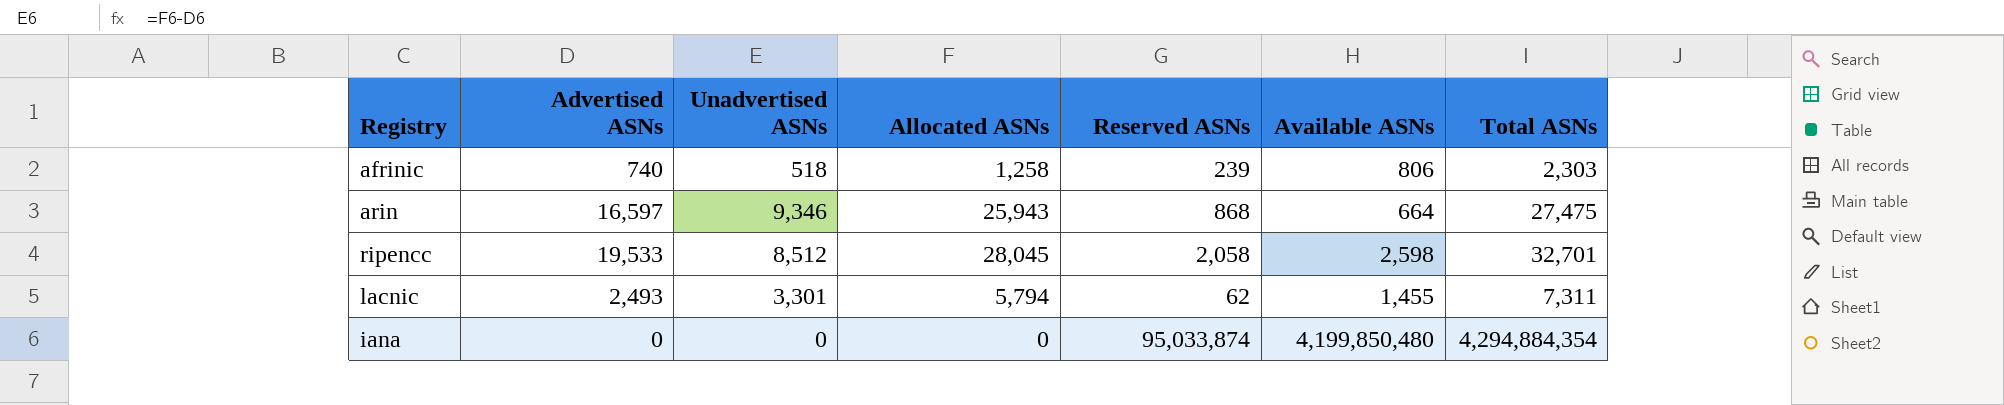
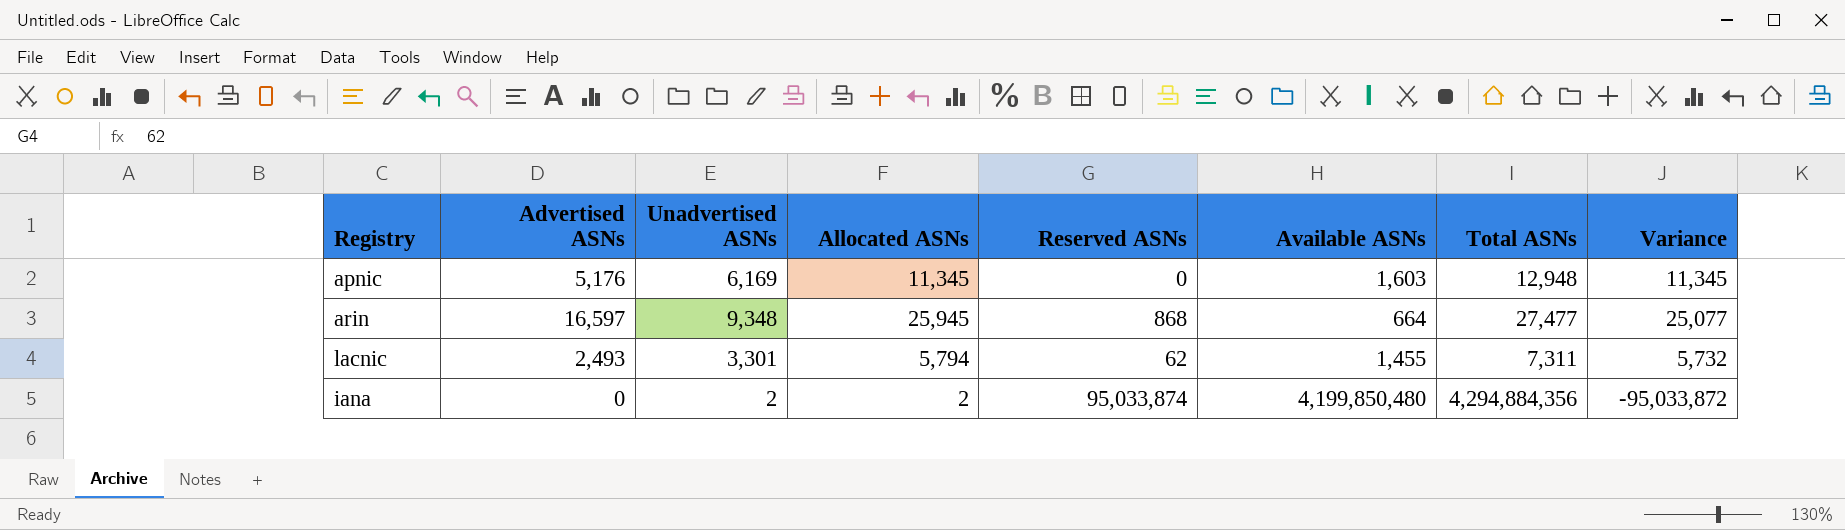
column Variance | formula: none -> [Allocated ASNs] - [Reserved ASNs]
row afrinic: 740 | 518 | 1,258 | 239 | 806 | 2,303 -> none
row ripencc: 19,533 | 8,512 | 28,045 | 2,058 | 2,598 | 32,701 -> none
row apnic: none -> 5,176 | 6,169 | 11,345 | 0 | 1,603 | 12,948 | 11,345
arin | Unadvertised ASNs: 9,346 -> 9,348
arin | Allocated ASNs: 25,943 -> 25,945
arin | Total ASNs: 27,475 -> 27,477
iana | Unadvertised ASNs: 0 -> 2
iana | Allocated ASNs: 0 -> 2
iana | Total ASNs: 4,294,884,354 -> 4,294,884,356

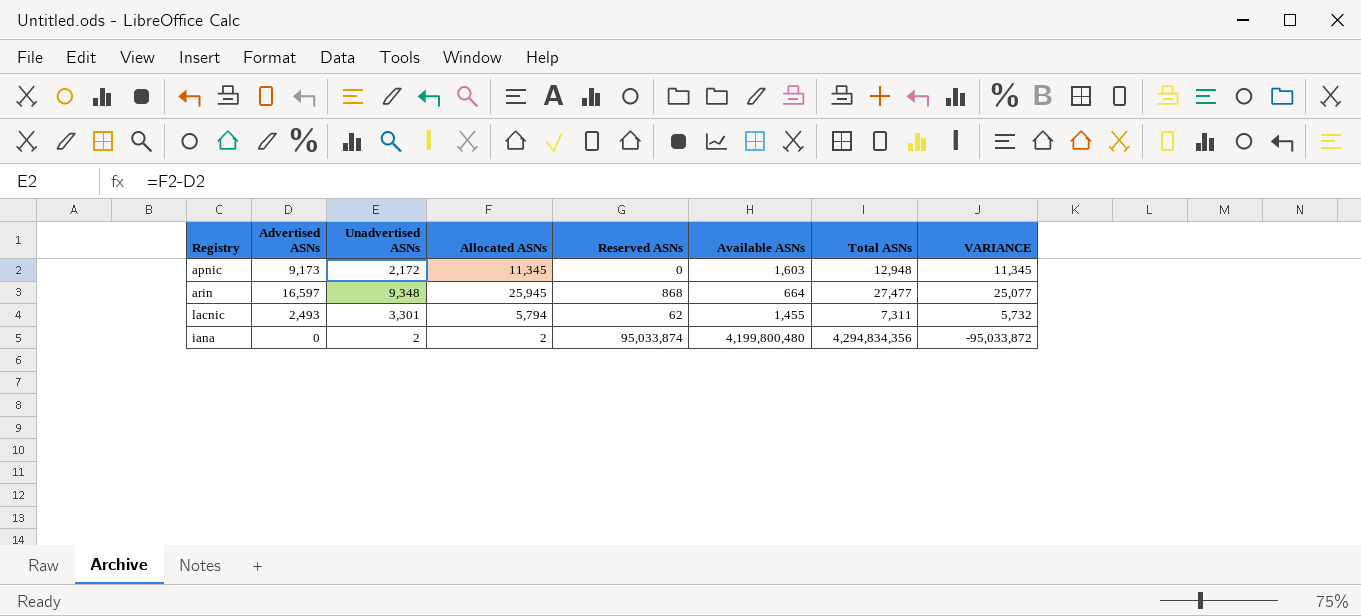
column name: Variance -> VARIANCE
apnic | Advertised ASNs: 5,176 -> 9,173
apnic | Unadvertised ASNs: 6,169 -> 2,172
iana | Available ASNs: 4,199,850,480 -> 4,199,800,480
iana | Total ASNs: 4,294,884,356 -> 4,294,834,356

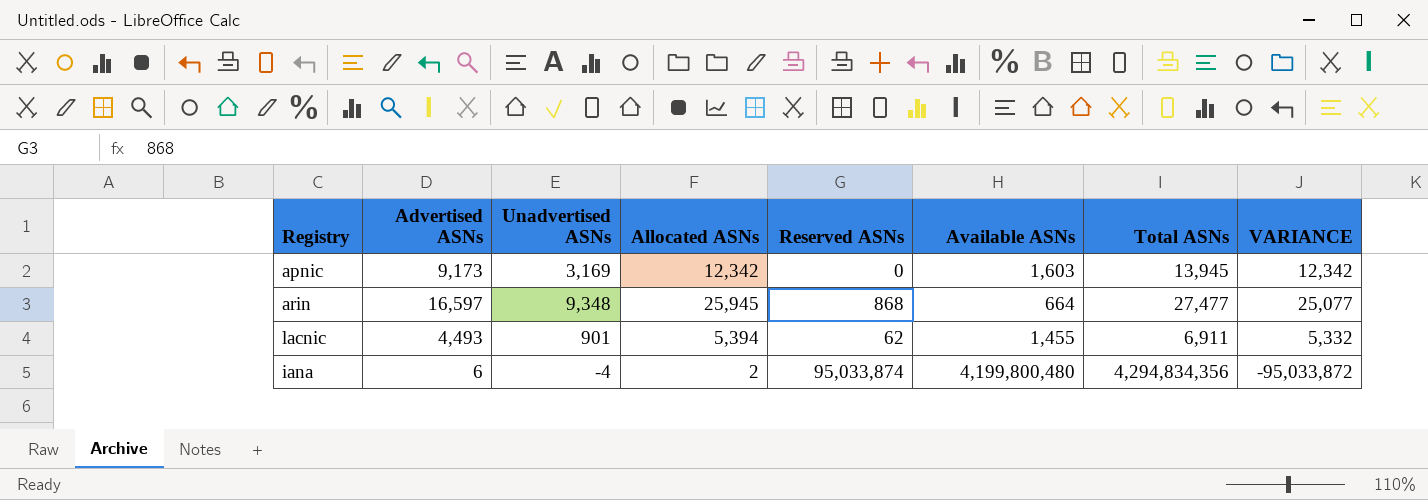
apnic | Unadvertised ASNs: 2,172 -> 3,169
apnic | Allocated ASNs: 11,345 -> 12,342
apnic | Total ASNs: 12,948 -> 13,945
apnic | VARIANCE: 11,345 -> 12,342
lacnic | Advertised ASNs: 2,493 -> 4,493
lacnic | Unadvertised ASNs: 3,301 -> 901
lacnic | Allocated ASNs: 5,794 -> 5,394
lacnic | Total ASNs: 7,311 -> 6,911
lacnic | VARIANCE: 5,732 -> 5,332
iana | Advertised ASNs: 0 -> 6
iana | Unadvertised ASNs: 2 -> -4

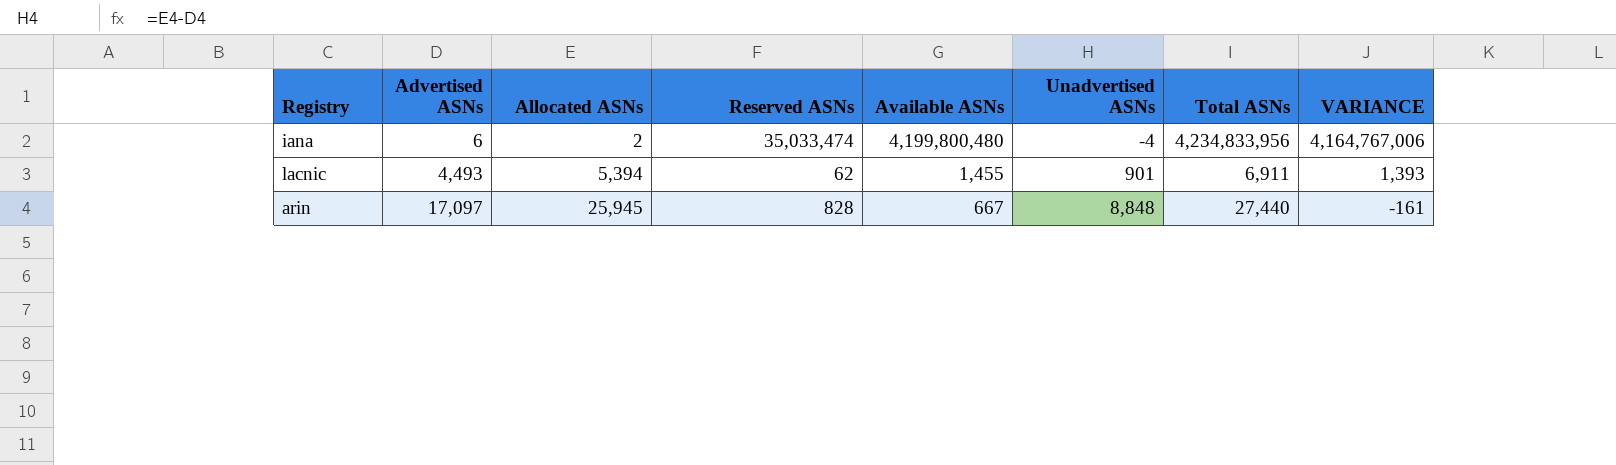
row order: none -> Advertised ASNs ascending
column Unadvertised ASNs | position: 3 -> 6
column VARIANCE | formula: [Allocated ASNs] - [Reserved ASNs] -> [Available ASNs] - [Reserved ASNs]
row apnic: 9,173 | 3,169 | 12,342 | 0 | 1,603 | 13,945 | 12,342 -> none
iana | Reserved ASNs: 95,033,874 -> 35,033,474
iana | Total ASNs: 4,294,834,356 -> 4,234,833,956
arin | Advertised ASNs: 16,597 -> 17,097
arin | Reserved ASNs: 868 -> 828
arin | Available ASNs: 664 -> 667
arin | Unadvertised ASNs: 9,348 -> 8,848
arin | Total ASNs: 27,477 -> 27,440

